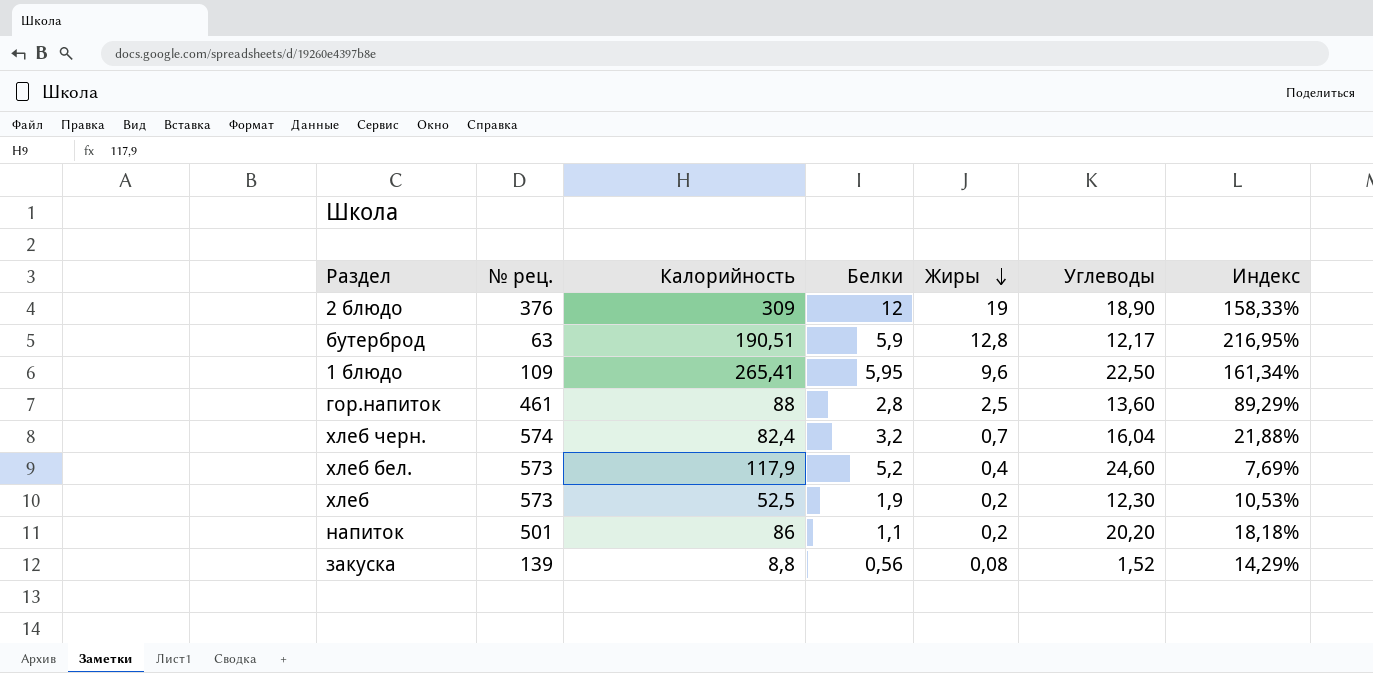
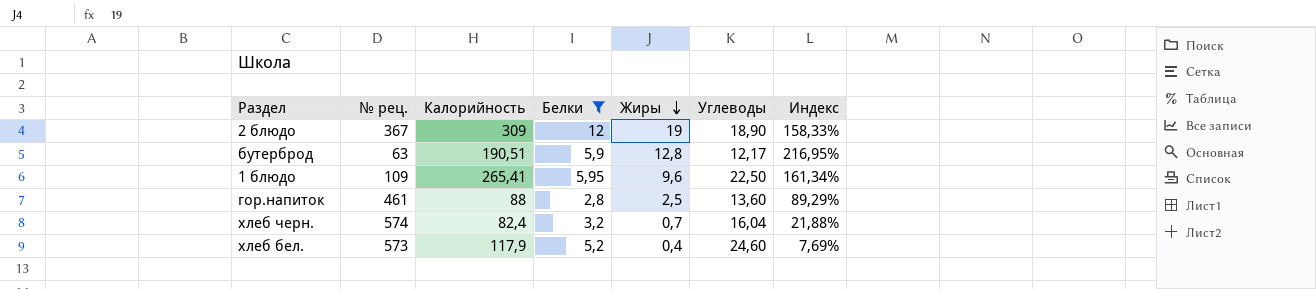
filter: none -> Белки >= 2,8
2 блюдо | № рец.: 376 -> 367

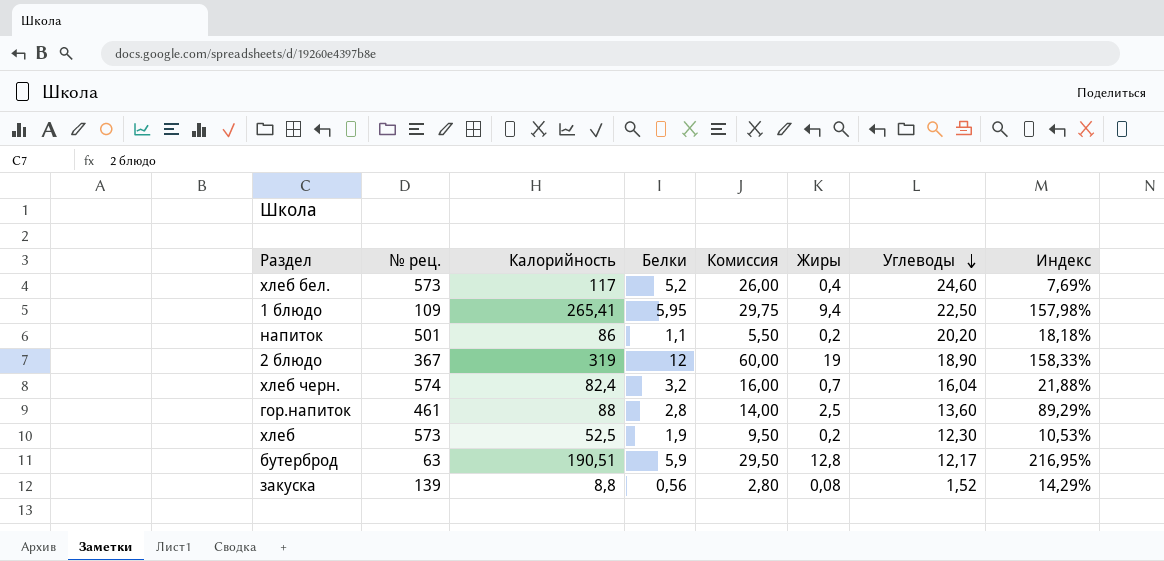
filter: Белки >= 2,8 -> none
row order: Жиры descending -> Углеводы descending
column Комиссия | formula: none -> [Белки] * 5
хлеб бел. | Калорийность: 117,9 -> 117
1 блюдо | Жиры: 9,6 -> 9,4
1 блюдо | Индекс: 161,34% -> 157,98%
2 блюдо | Калорийность: 309 -> 319

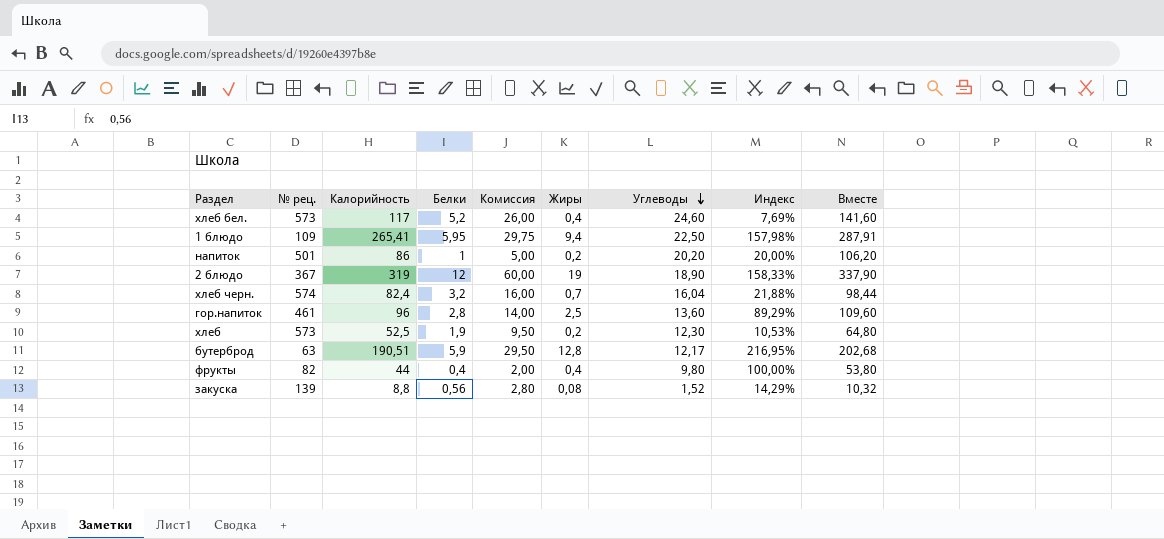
column Вместе | formula: none -> [Калорийность] + [Углеводы]
напиток | Белки: 1,1 -> 1
напиток | Комиссия: 5,50 -> 5,00
напиток | Индекс: 18,18% -> 20,00%
гор.напиток | Калорийность: 88 -> 96
row фрукты: none -> 82 | 44 | 0,4 | 2,00 | 0,4 | 9,80 | 100,00% | 53,80

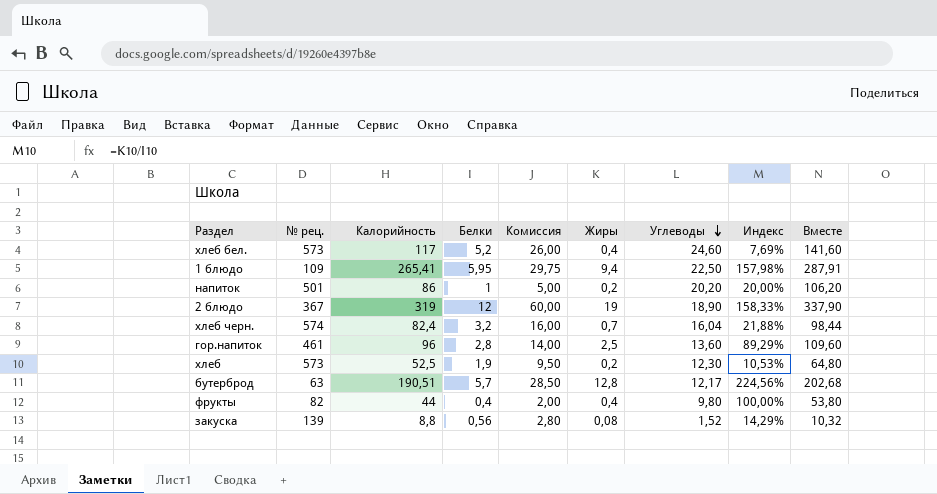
бутерброд | Белки: 5,9 -> 5,7
бутерброд | Комиссия: 29,50 -> 28,50
бутерброд | Индекс: 216,95% -> 224,56%

